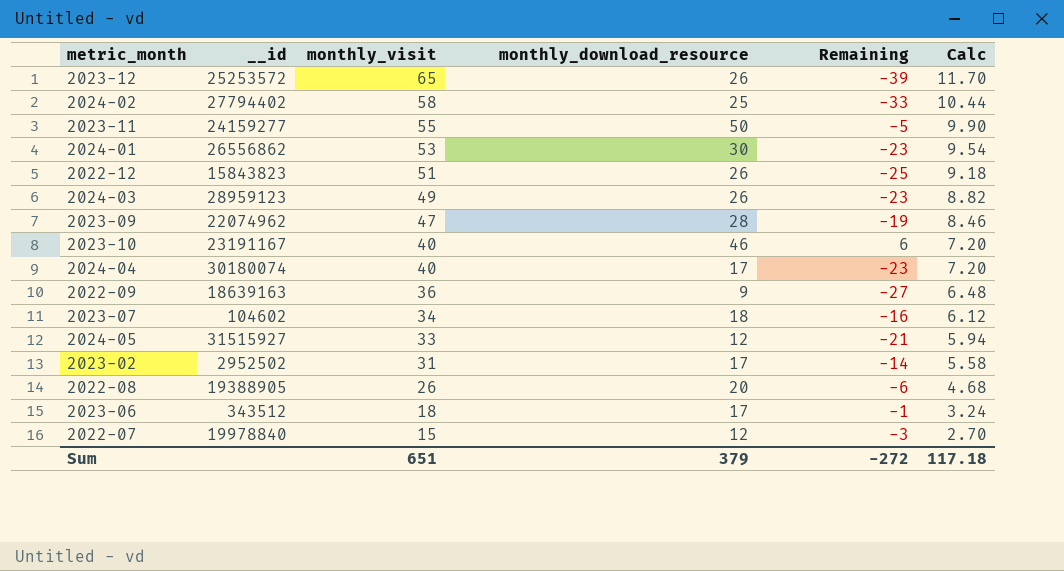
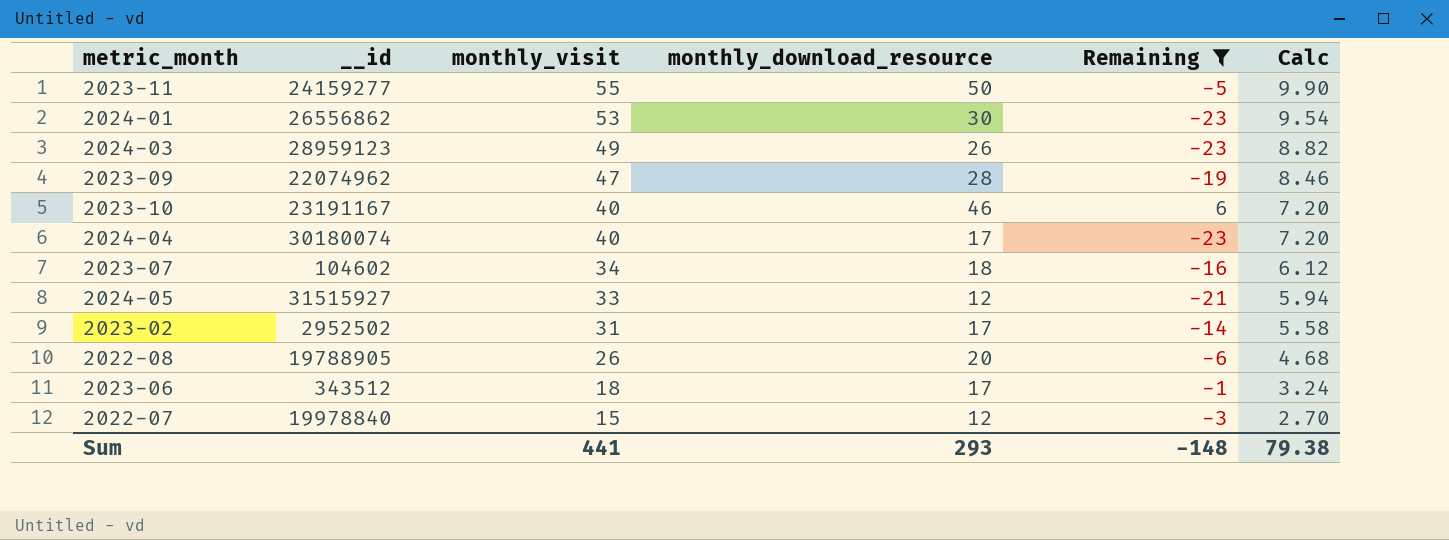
filter: none -> Remaining >= -23
2022-08 | __id: 19388905 -> 19788905
Sum | monthly_visit: 651 -> 441
Sum | monthly_download_resource: 379 -> 293
Sum | Remaining: -272 -> -148
Sum | Calc: 117.18 -> 79.38

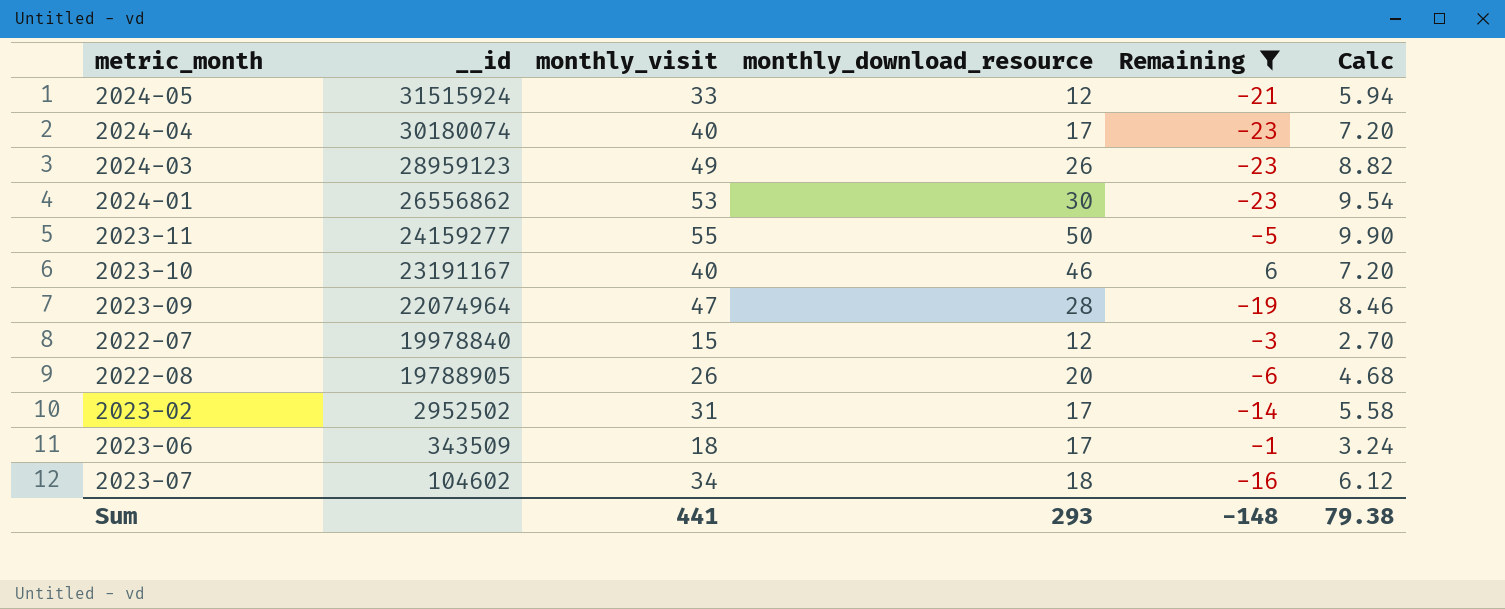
row order: monthly_visit descending -> __id descending
2024-05 | __id: 31515927 -> 31515924
2023-09 | __id: 22074962 -> 22074964
2023-06 | __id: 343512 -> 343509

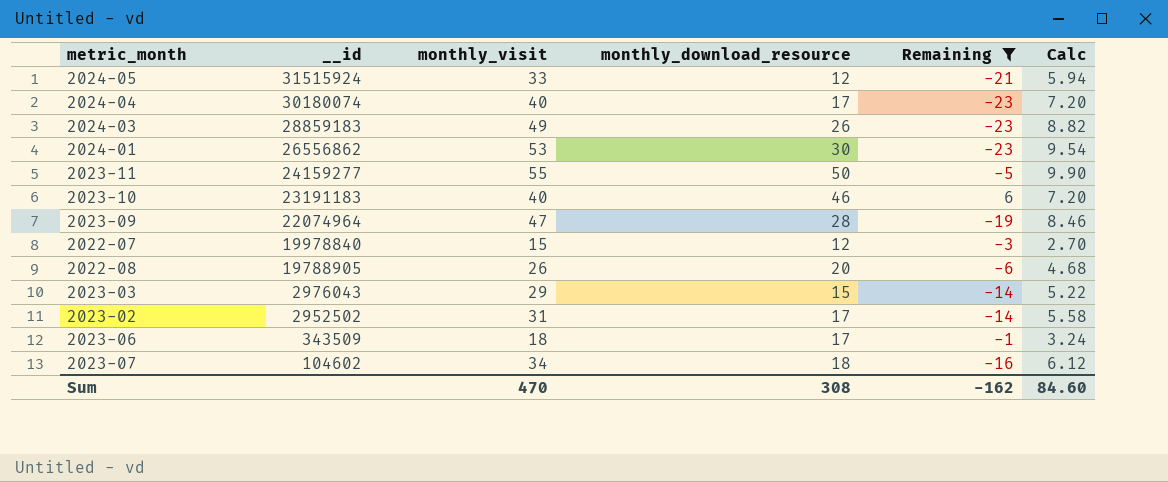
2024-03 | __id: 28959123 -> 28859183
2023-10 | __id: 23191167 -> 23191183
row 2023-03: none -> 2976043 | 29 | 15 | -14 | 5.22
Sum | monthly_visit: 441 -> 470
Sum | monthly_download_resource: 293 -> 308
Sum | Remaining: -148 -> -162
Sum | Calc: 79.38 -> 84.60

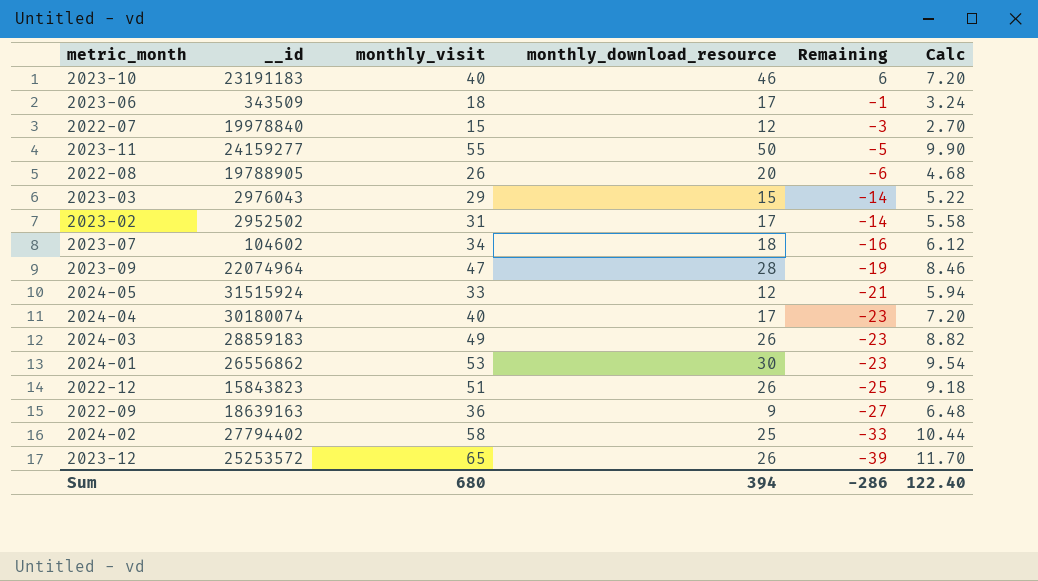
filter: Remaining >= -23 -> none
row order: __id descending -> Remaining descending
Sum | monthly_visit: 470 -> 680
Sum | monthly_download_resource: 308 -> 394
Sum | Remaining: -162 -> -286
Sum | Calc: 84.60 -> 122.40

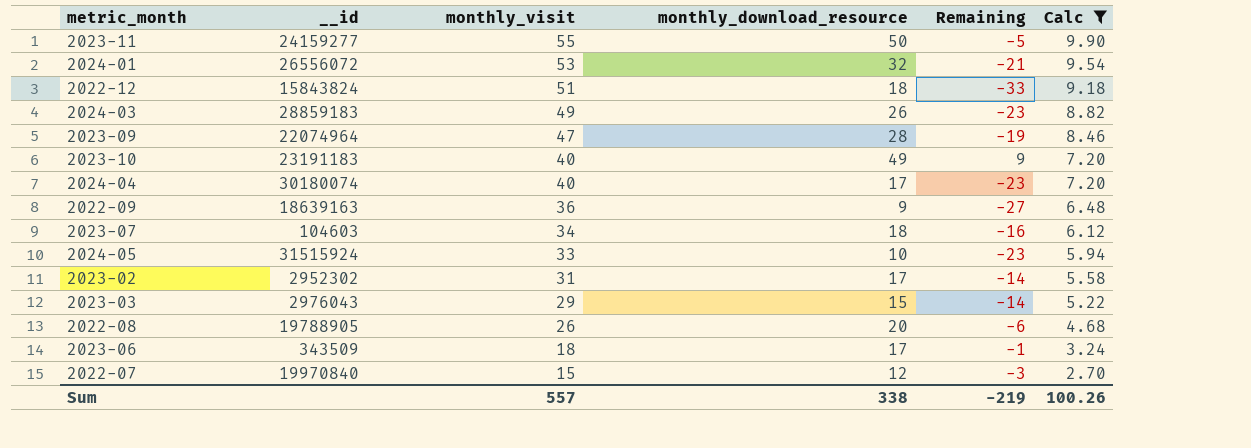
filter: none -> Calc <= 9.90
row order: Remaining descending -> monthly_visit descending
2024-01 | __id: 26556862 -> 26556072
2024-01 | monthly_download_resource: 30 -> 32
2024-01 | Remaining: -23 -> -21
2022-12 | __id: 15843823 -> 15843824
2022-12 | monthly_download_resource: 26 -> 18
2022-12 | Remaining: -25 -> -33
2023-10 | monthly_download_resource: 46 -> 49
2023-10 | Remaining: 6 -> 9
2023-07 | __id: 104602 -> 104603
2024-05 | monthly_download_resource: 12 -> 10
2024-05 | Remaining: -21 -> -23
2023-02 | __id: 2952502 -> 2952302
2022-07 | __id: 19978840 -> 19970840
Sum | monthly_visit: 680 -> 557
Sum | monthly_download_resource: 394 -> 338
Sum | Remaining: -286 -> -219
Sum | Calc: 122.40 -> 100.26

